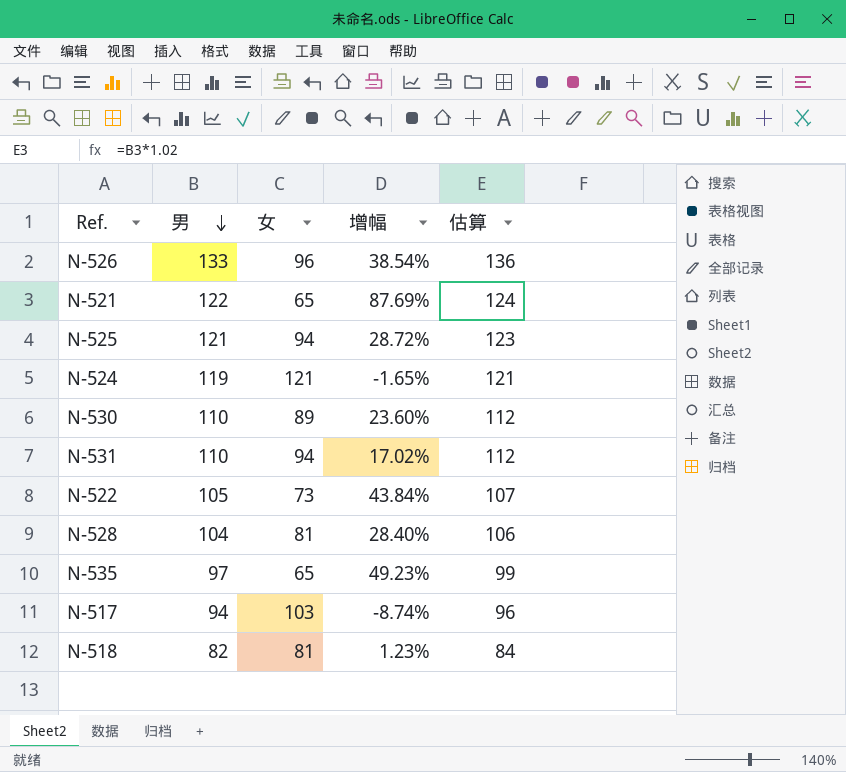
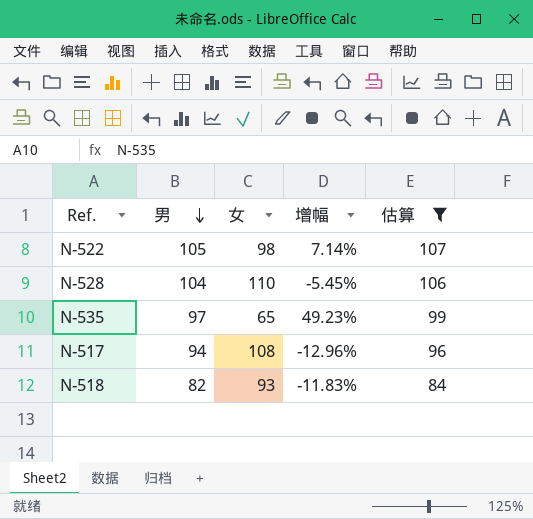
filter: none -> 估算 <= 107
N-522 | 女: 73 -> 98
N-522 | 增幅: 43.84% -> 7.14%
N-528 | 女: 81 -> 110
N-528 | 增幅: 28.40% -> -5.45%
N-517 | 女: 103 -> 108
N-517 | 增幅: -8.74% -> -12.96%
N-518 | 女: 81 -> 93
N-518 | 增幅: 1.23% -> -11.83%

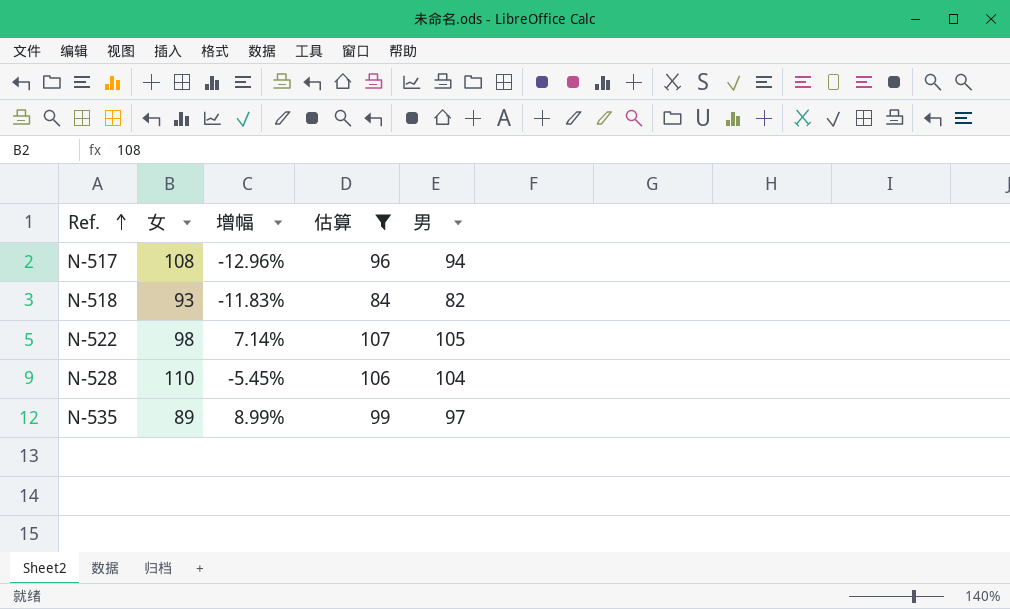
row order: 男 descending -> Ref. ascending
column 男 | position: 2 -> 5
N-535 | 女: 65 -> 89
N-535 | 增幅: 49.23% -> 8.99%

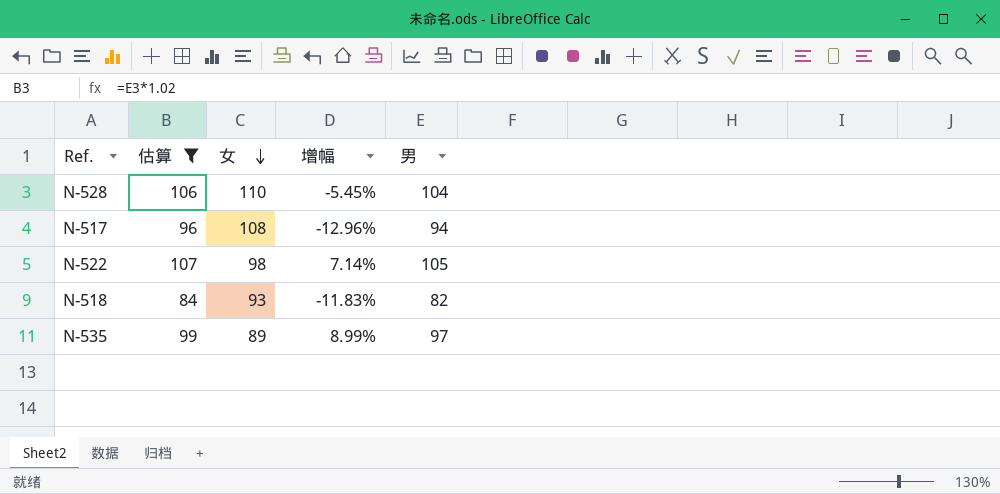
row order: Ref. ascending -> 女 descending
column 估算 | position: 4 -> 2

